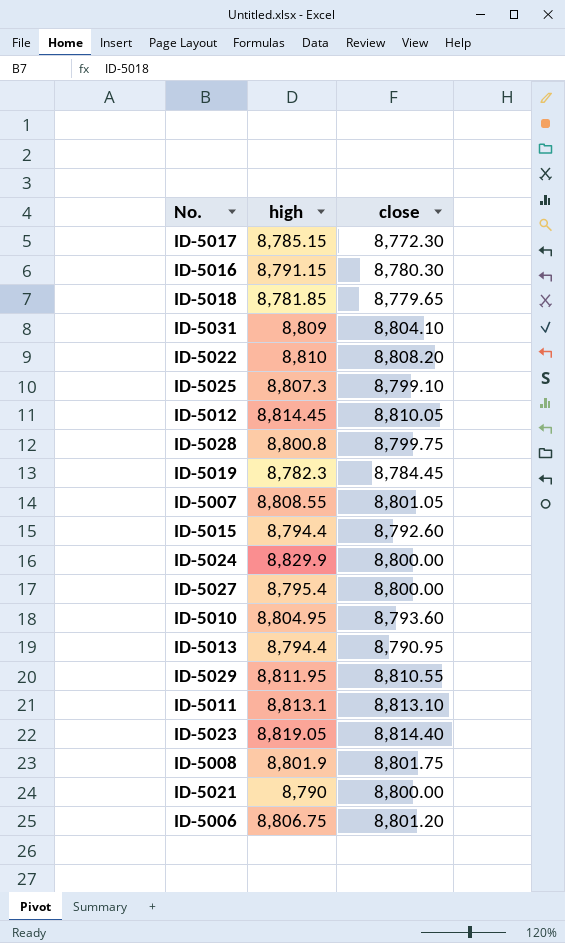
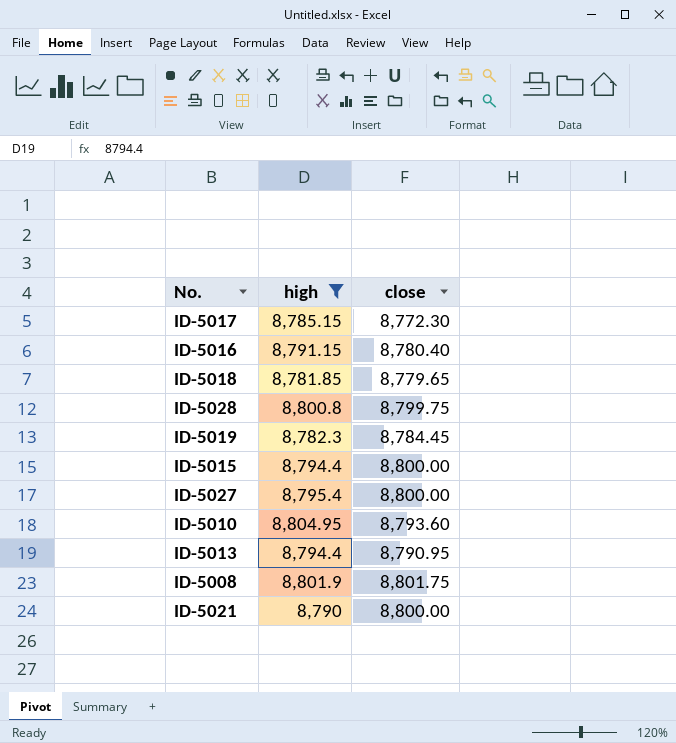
filter: none -> high <= 8,804.95
ID-5016 | close: 8,780.30 -> 8,780.40
ID-5015 | close: 8,792.60 -> 8,800.00

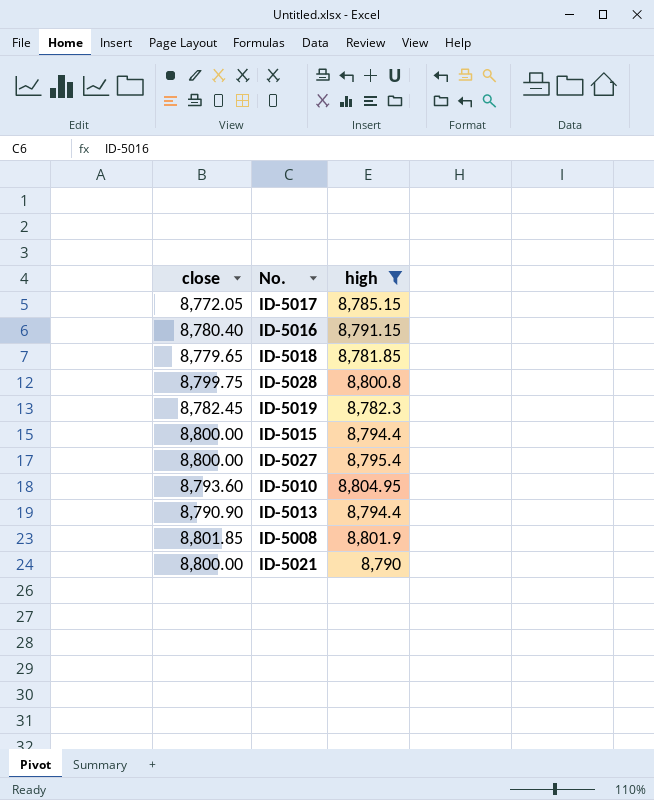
column close | position: 3 -> 1
ID-5017 | close: 8,772.30 -> 8,772.05
ID-5019 | close: 8,784.45 -> 8,782.45
ID-5013 | close: 8,790.95 -> 8,790.90
ID-5008 | close: 8,801.75 -> 8,801.85

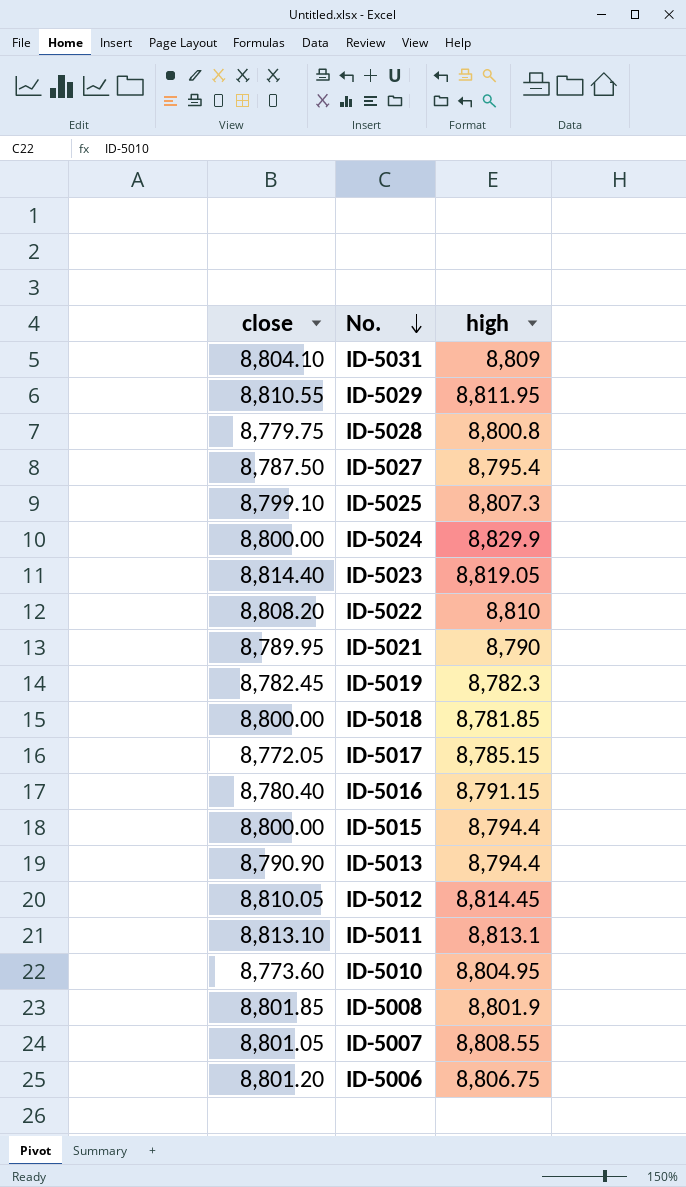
filter: high <= 8,804.95 -> none
row order: none -> No. descending
ID-5028 | close: 8,799.75 -> 8,779.75
ID-5027 | close: 8,800.00 -> 8,787.50
ID-5021 | close: 8,800.00 -> 8,789.95
ID-5018 | close: 8,779.65 -> 8,800.00
ID-5010 | close: 8,793.60 -> 8,773.60

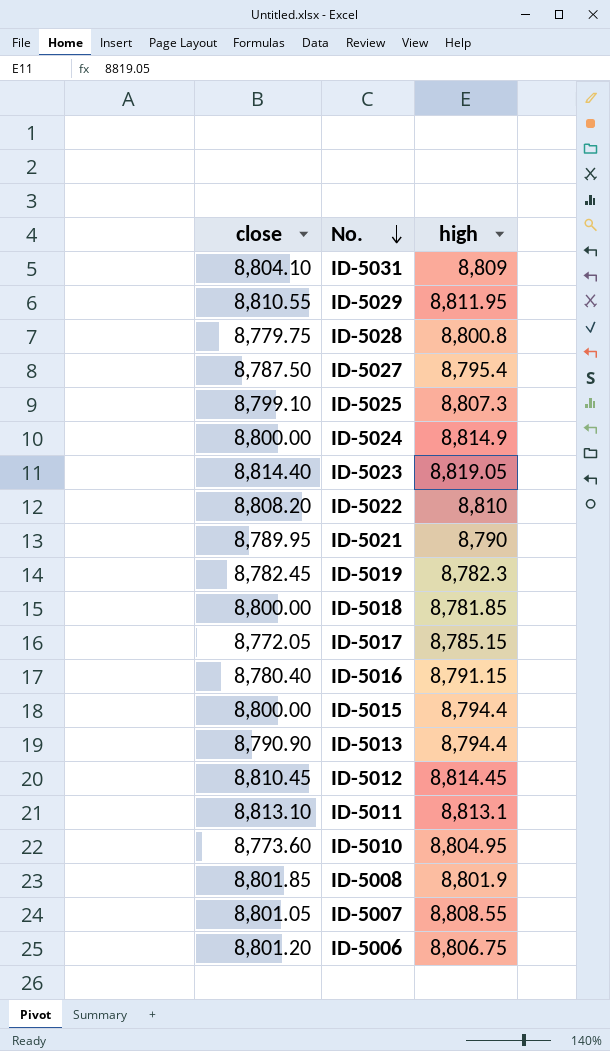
ID-5024 | high: 8,829.9 -> 8,814.9
ID-5012 | close: 8,810.05 -> 8,810.45

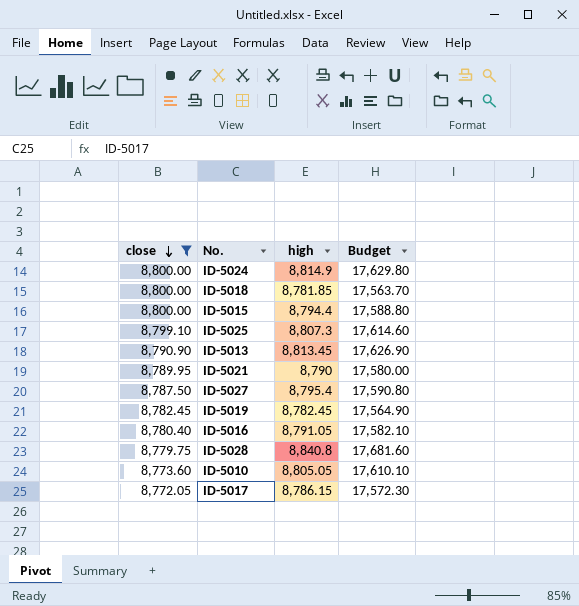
filter: none -> close <= 8,800.00
row order: No. descending -> close descending
column Budget | formula: none -> [high] * 2
ID-5013 | high: 8,794.4 -> 8,813.45
ID-5019 | high: 8,782.3 -> 8,782.45
ID-5016 | high: 8,791.15 -> 8,791.05
ID-5028 | high: 8,800.8 -> 8,840.8
ID-5010 | high: 8,804.95 -> 8,805.05
ID-5017 | high: 8,785.15 -> 8,786.15

